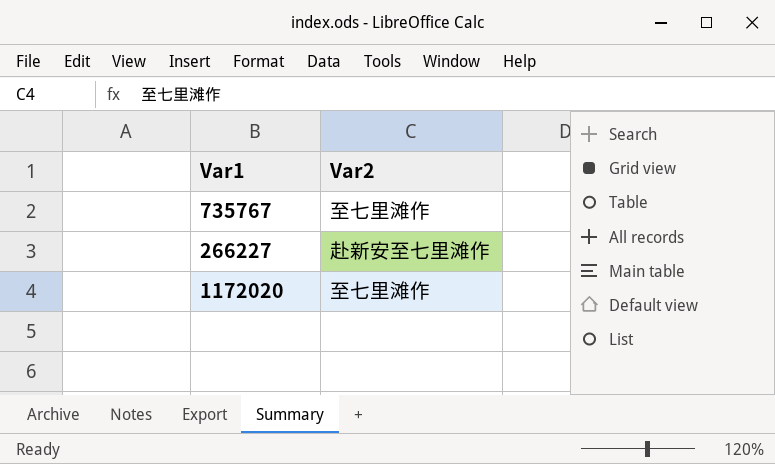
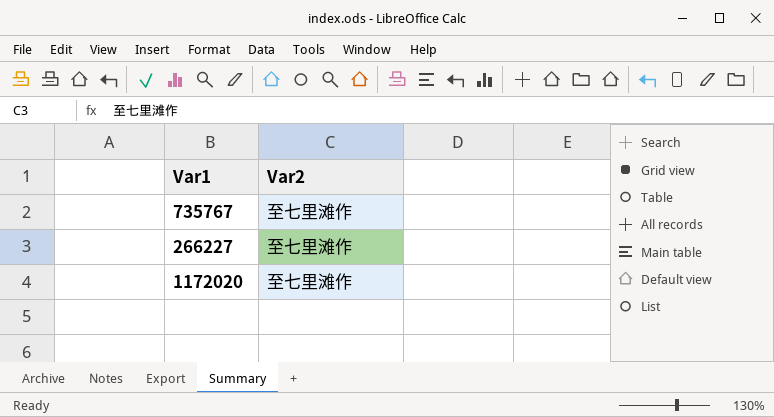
266227 | Var2: 赴新安至七里滩作 -> 至七里滩作

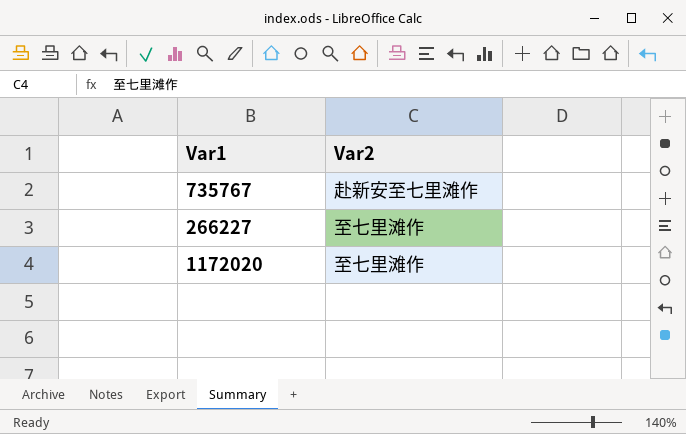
735767 | Var2: 至七里滩作 -> 赴新安至七里滩作

